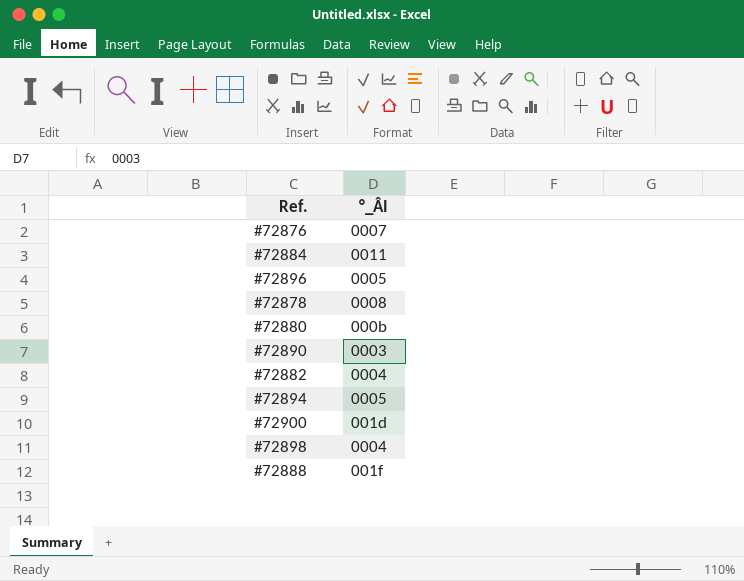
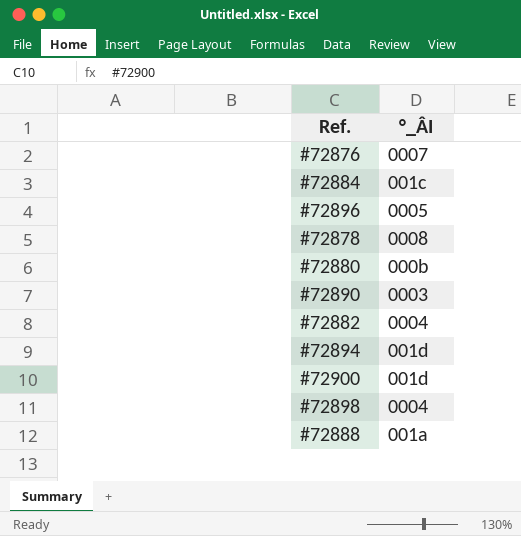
#72884 | °_ÂI: 0011 -> 001c
#72894 | °_ÂI: 0005 -> 001d
#72888 | °_ÂI: 001f -> 001a

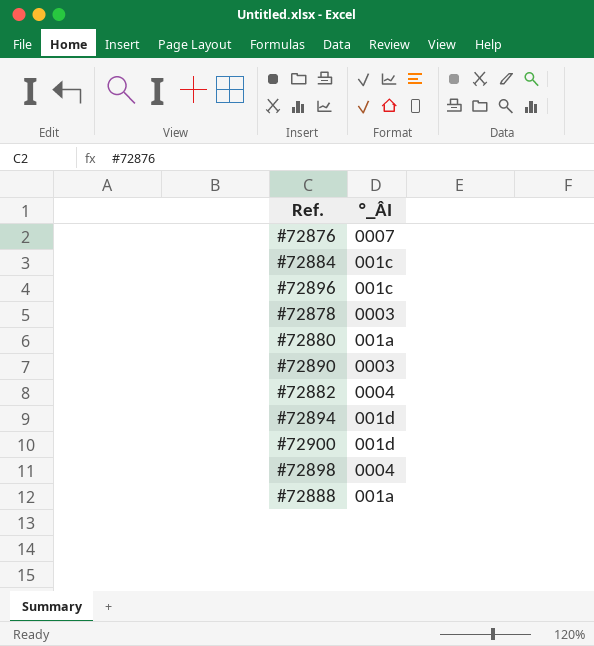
#72896 | °_ÂI: 0005 -> 001c
#72878 | °_ÂI: 0008 -> 0003
#72880 | °_ÂI: 000b -> 001a

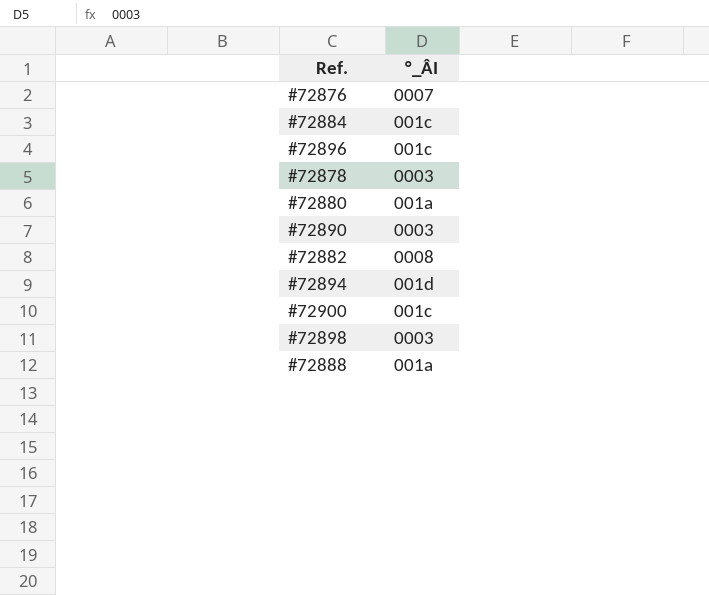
#72882 | °_ÂI: 0004 -> 0008
#72900 | °_ÂI: 001d -> 001c
#72898 | °_ÂI: 0004 -> 0003

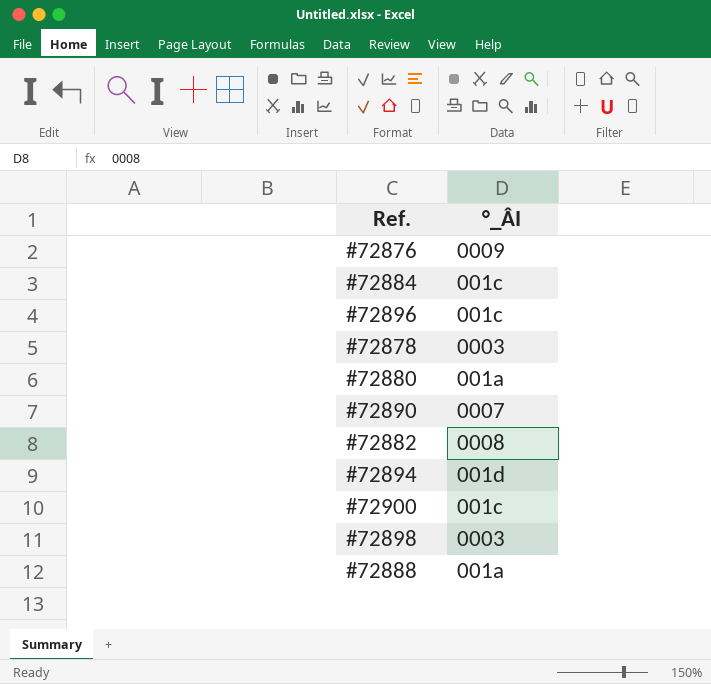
#72876 | °_ÂI: 0007 -> 0009
#72890 | °_ÂI: 0003 -> 0007

